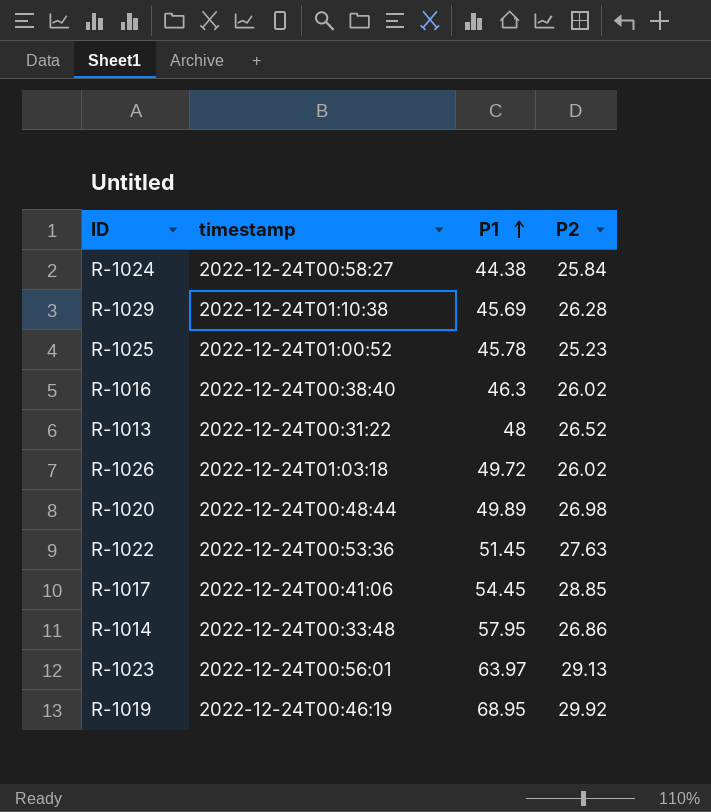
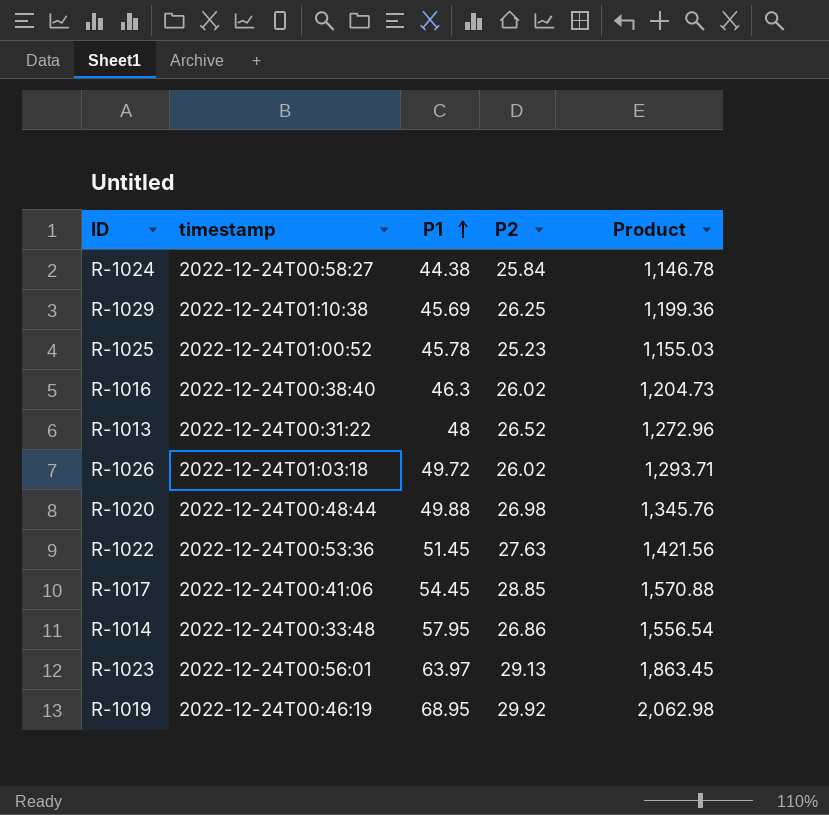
column Product | formula: none -> [P1] * [P2]
R-1029 | P2: 26.28 -> 26.25
R-1020 | P1: 49.89 -> 49.88

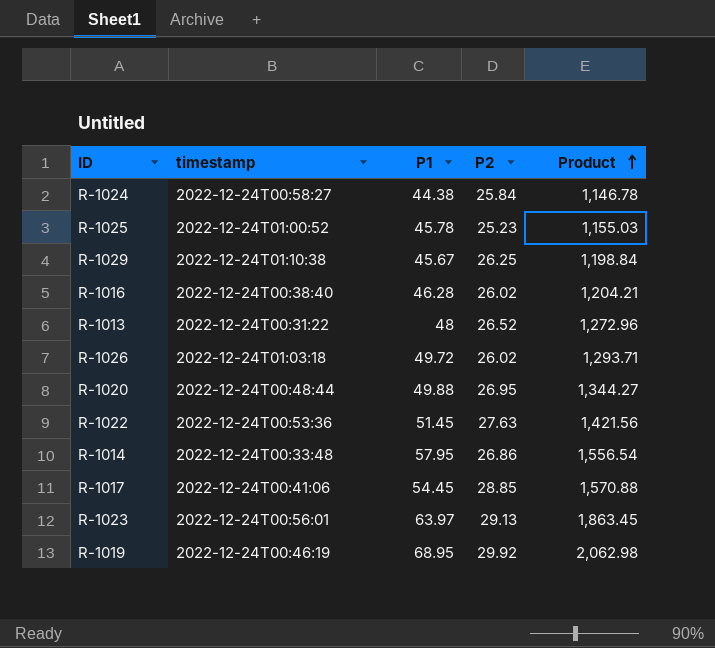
row order: P1 ascending -> Product ascending
R-1029 | P1: 45.69 -> 45.67
R-1029 | Product: 1,199.36 -> 1,198.84
R-1016 | P1: 46.3 -> 46.28
R-1016 | Product: 1,204.73 -> 1,204.21
R-1020 | P2: 26.98 -> 26.95
R-1020 | Product: 1,345.76 -> 1,344.27

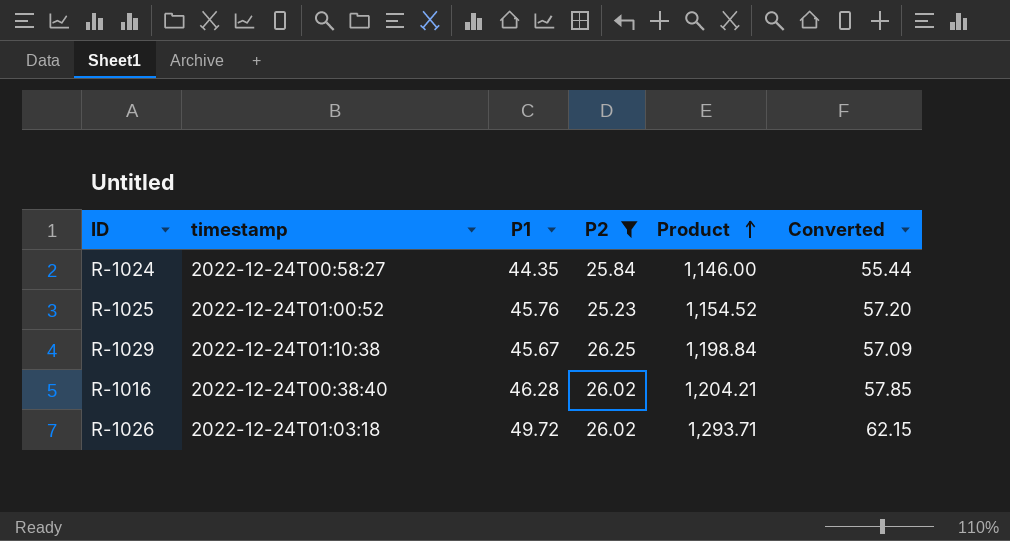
filter: none -> P2 <= 26.25
column Converted | formula: none -> [P1] * 1.25
R-1024 | P1: 44.38 -> 44.35
R-1024 | Product: 1,146.78 -> 1,146.00
R-1025 | P1: 45.78 -> 45.76
R-1025 | Product: 1,155.03 -> 1,154.52

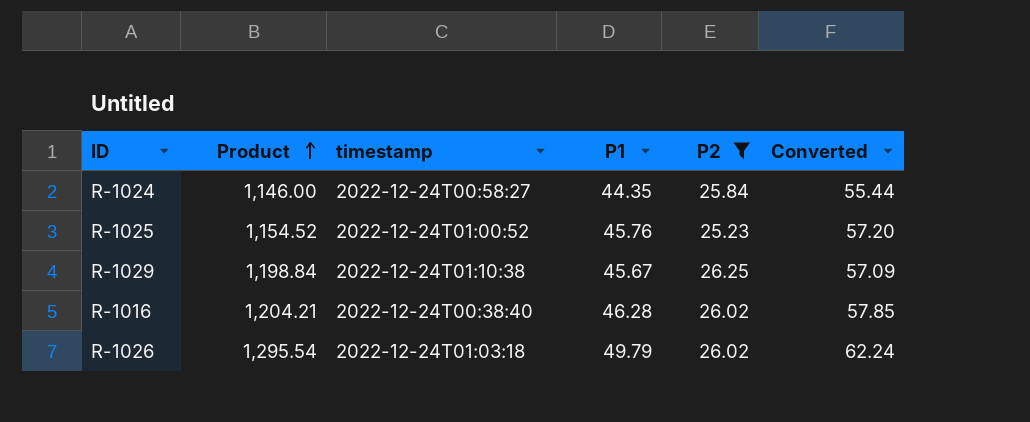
column Product | position: 5 -> 2
R-1026 | Product: 1,293.71 -> 1,295.54
R-1026 | P1: 49.72 -> 49.79
R-1026 | Converted: 62.15 -> 62.24

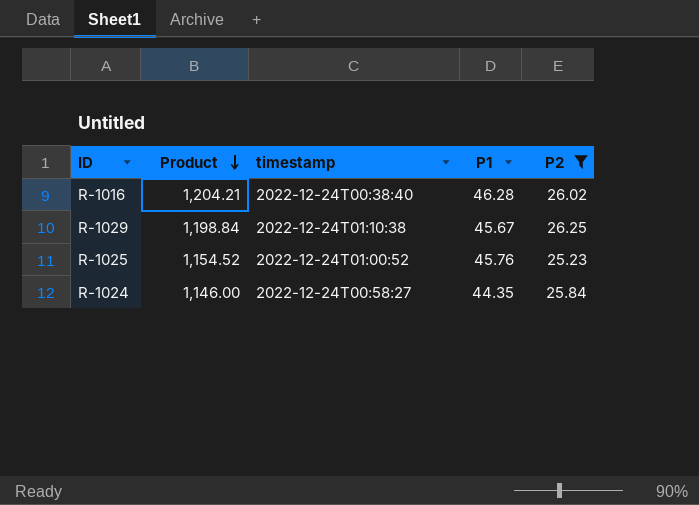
row order: Product ascending -> Product descending
column Converted | formula: [P1] * 1.25 -> none
row R-1026: 1,295.54 | 2022-12-24T01:03:18 | 49.79 | 26.02 | 62.24 -> none

